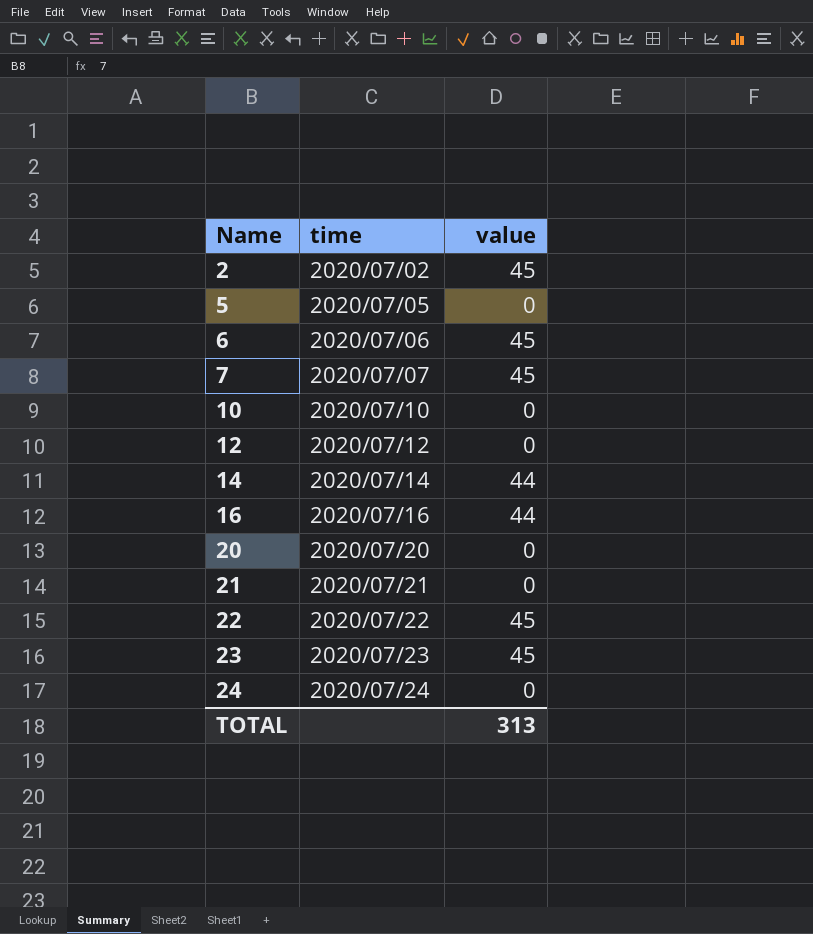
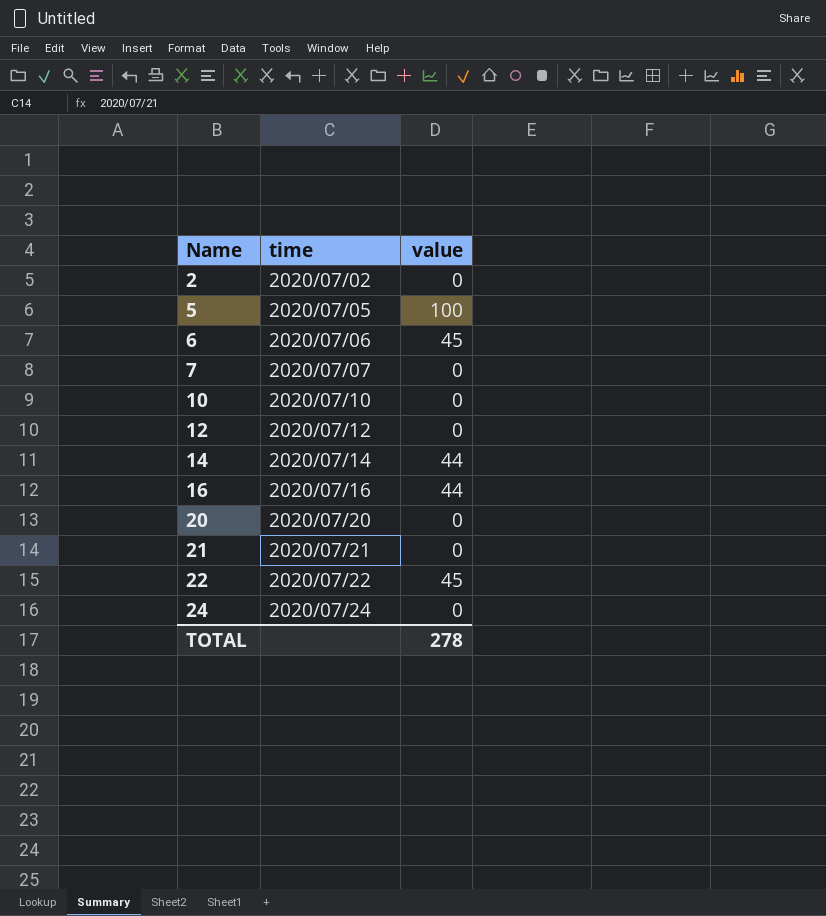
row 23: 2020/07/23 | 45 -> none
2 | value: 45 -> 0
5 | value: 0 -> 100
7 | value: 45 -> 0
TOTAL | value: 313 -> 278

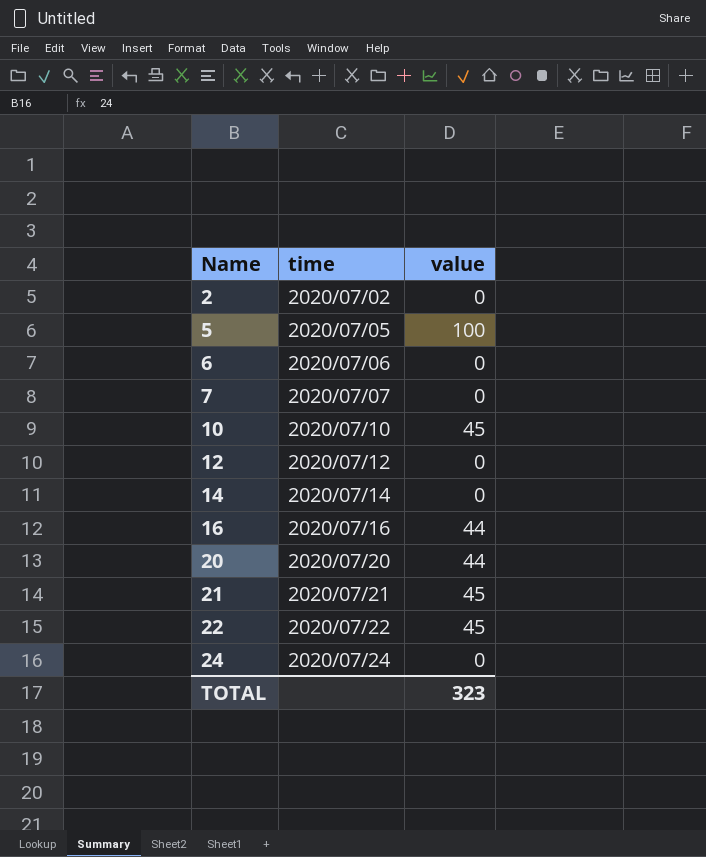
6 | value: 45 -> 0
10 | value: 0 -> 45
14 | value: 44 -> 0
20 | value: 0 -> 44
21 | value: 0 -> 45
TOTAL | value: 278 -> 323

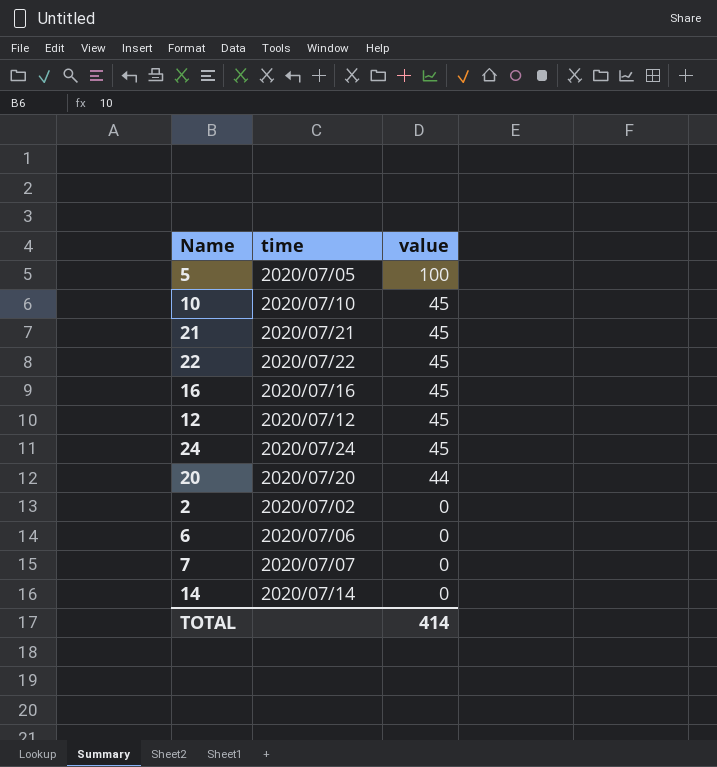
row order: Name ascending -> value descending
16 | value: 44 -> 45
12 | value: 0 -> 45
24 | value: 0 -> 45
TOTAL | value: 323 -> 414

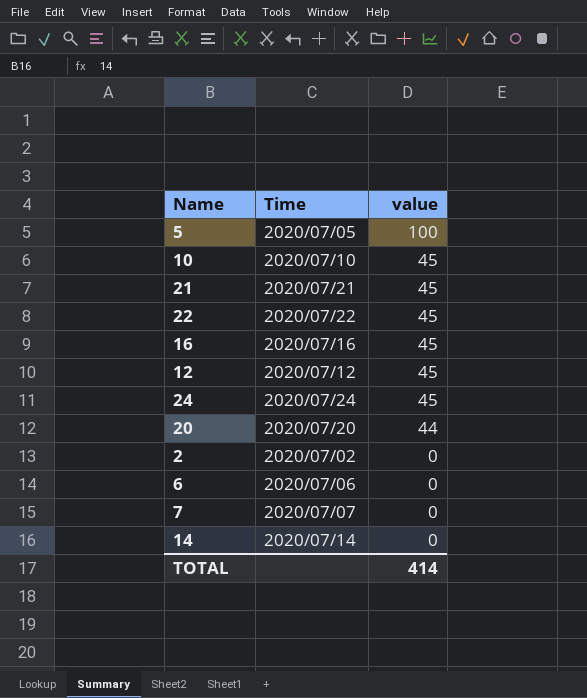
column name: time -> Time

